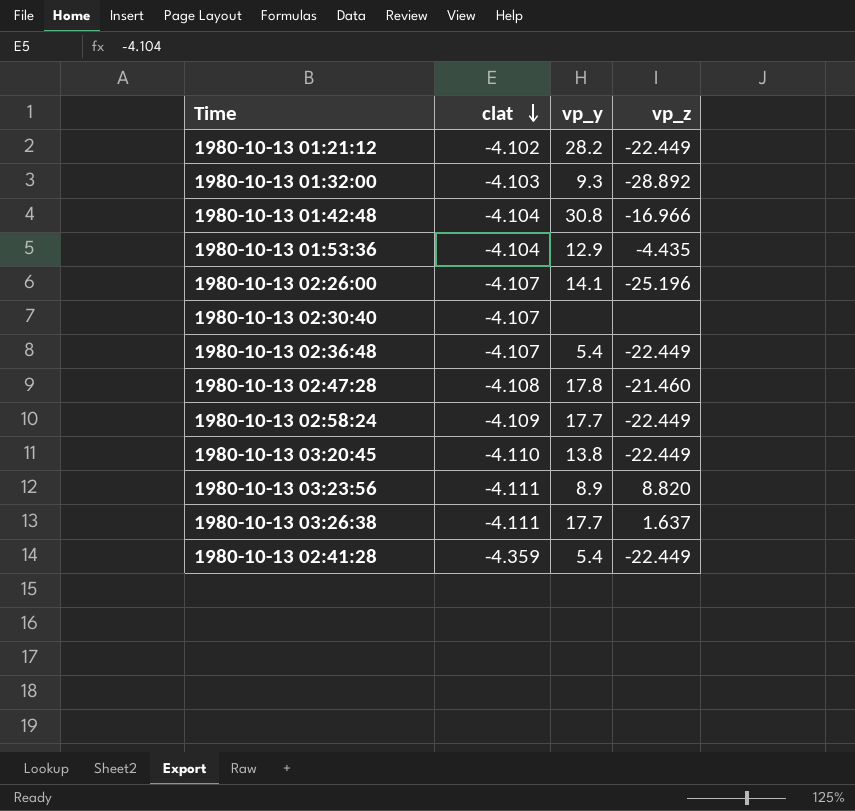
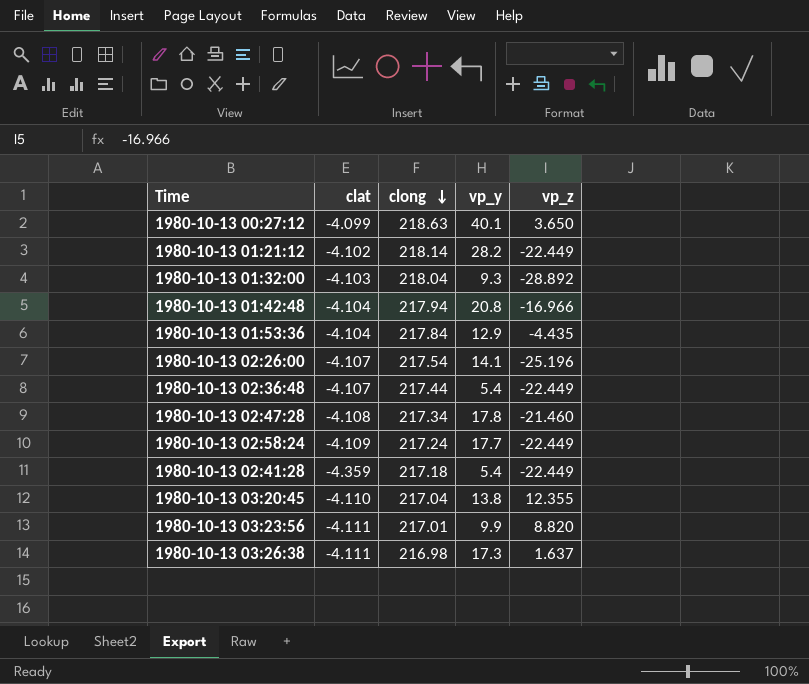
row order: clat descending -> clong descending
column clong | position: none -> 3
row 1980-10-13 02:30:40: -4.107 | none | none -> none
row 1980-10-13 00:27:12: none -> -4.099 | 218.63 | 40.1 | 3.650
1980-10-13 01:42:48 | vp_y: 30.8 -> 20.8
1980-10-13 03:20:45 | vp_z: -22.449 -> 12.355
1980-10-13 03:23:56 | vp_y: 8.9 -> 9.9
1980-10-13 03:26:38 | vp_y: 17.7 -> 17.3

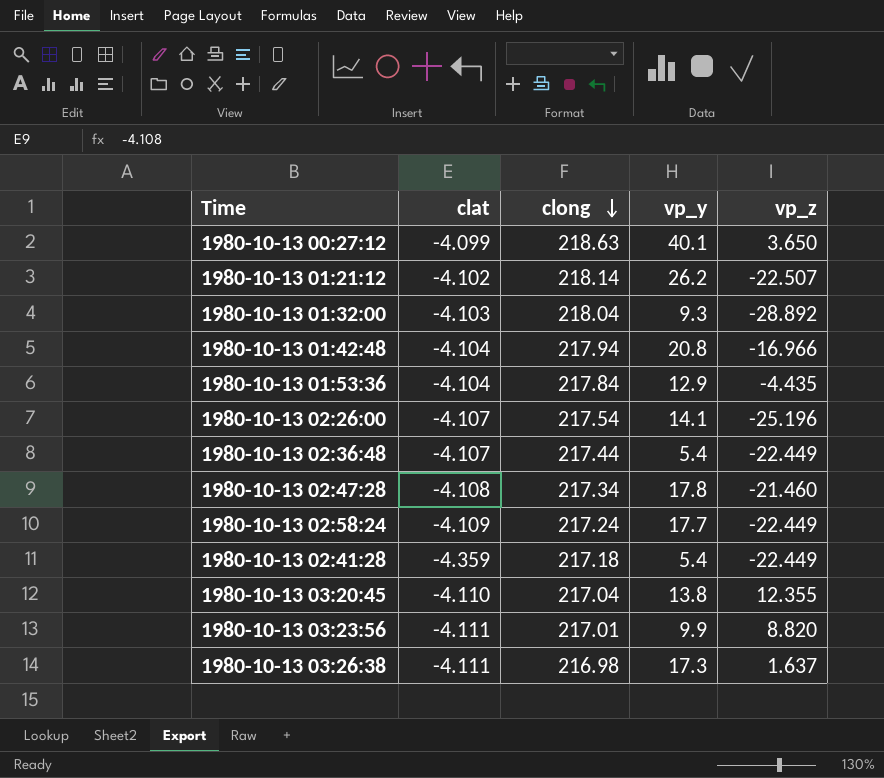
1980-10-13 01:21:12 | vp_y: 28.2 -> 26.2
1980-10-13 01:21:12 | vp_z: -22.449 -> -22.507

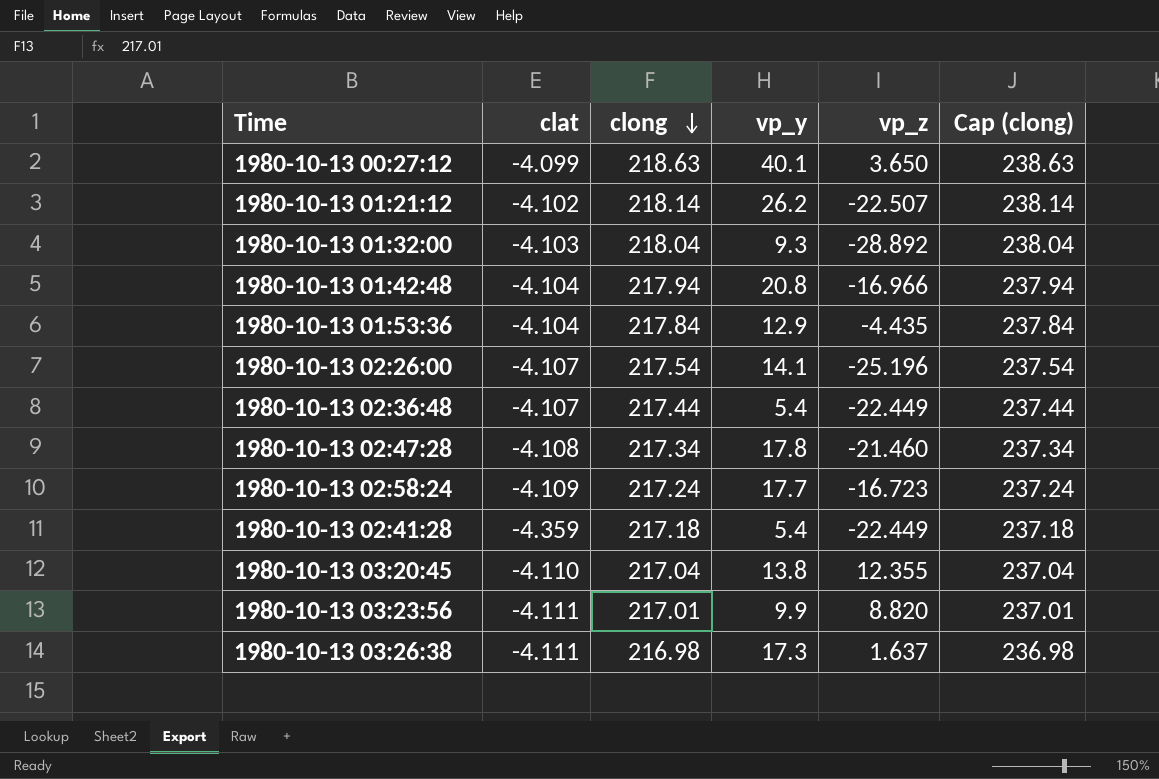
column Cap (clong) | formula: none -> [clong] + 20
1980-10-13 02:58:24 | vp_z: -22.449 -> -16.723

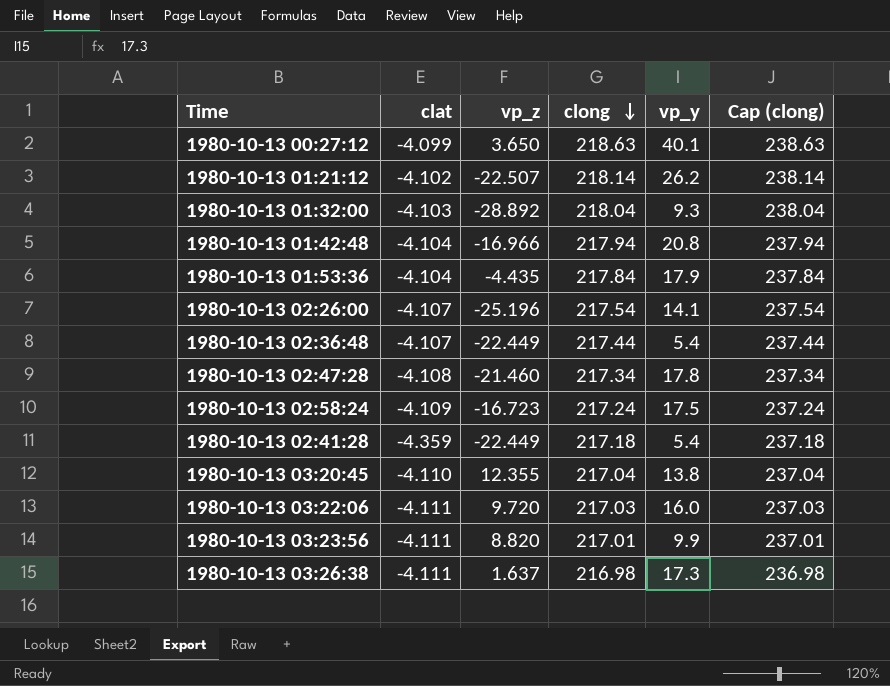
column vp_z | position: 5 -> 3
1980-10-13 01:53:36 | vp_y: 12.9 -> 17.9
1980-10-13 02:58:24 | vp_y: 17.7 -> 17.5
row 1980-10-13 03:22:06: none -> -4.111 | 9.720 | 217.03 | 16.0 | 237.03

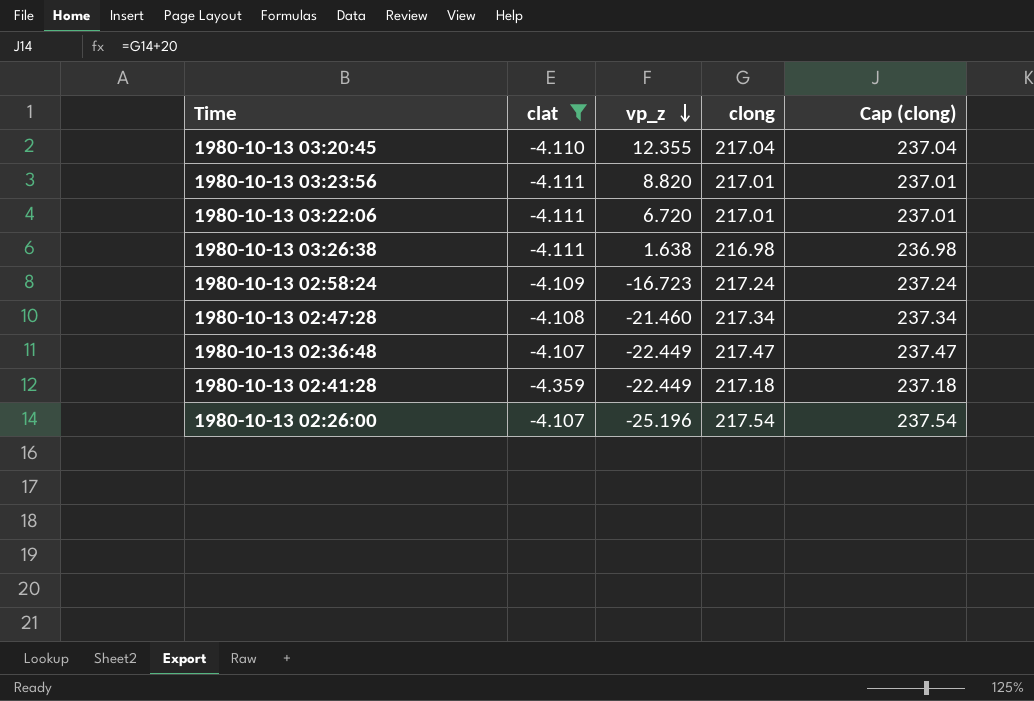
filter: none -> clat <= -4.107
row order: clong descending -> vp_z descending
column vp_y | position: 5 -> none
1980-10-13 03:22:06 | vp_z: 9.720 -> 6.720
1980-10-13 03:22:06 | clong: 217.03 -> 217.01
1980-10-13 03:22:06 | Cap (clong): 237.03 -> 237.01
1980-10-13 03:26:38 | vp_z: 1.637 -> 1.638
1980-10-13 02:36:48 | clong: 217.44 -> 217.47
1980-10-13 02:36:48 | Cap (clong): 237.44 -> 237.47

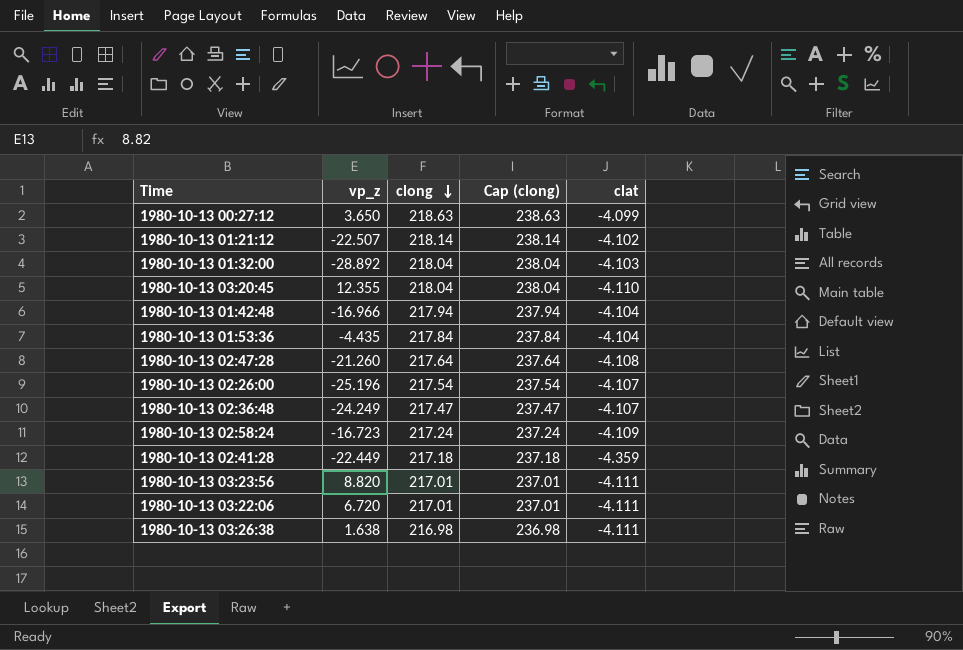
filter: clat <= -4.107 -> none
row order: vp_z descending -> clong descending
column clat | position: 2 -> 5
1980-10-13 03:20:45 | clong: 217.04 -> 218.04
1980-10-13 03:20:45 | Cap (clong): 237.04 -> 238.04
1980-10-13 02:47:28 | vp_z: -21.460 -> -21.260
1980-10-13 02:47:28 | clong: 217.34 -> 217.64
1980-10-13 02:47:28 | Cap (clong): 237.34 -> 237.64
1980-10-13 02:36:48 | vp_z: -22.449 -> -24.249

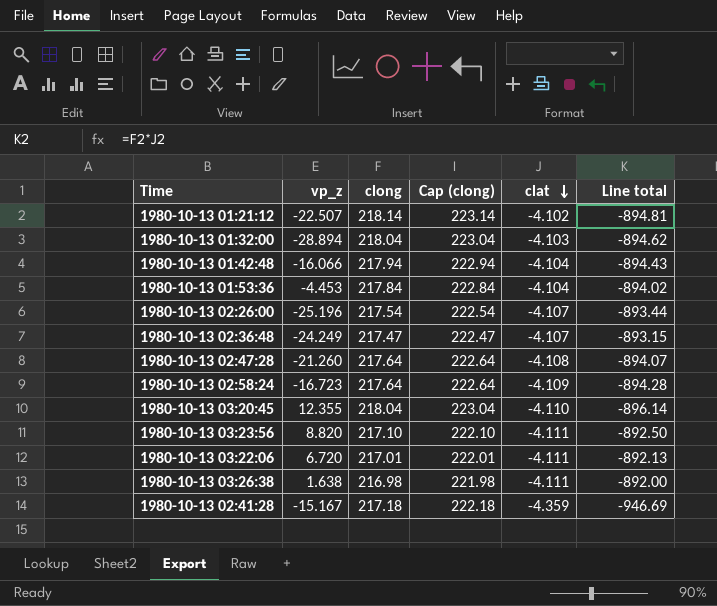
row order: clong descending -> clat descending
column Cap (clong) | formula: [clong] + 20 -> [clong] + 5
column Line total | formula: none -> [clong] * [clat]
row 1980-10-13 00:27:12: 3.650 | 218.63 | 238.63 | -4.099 -> none
1980-10-13 01:32:00 | vp_z: -28.892 -> -28.894
1980-10-13 01:42:48 | vp_z: -16.966 -> -16.066
1980-10-13 01:53:36 | vp_z: -4.435 -> -4.453
1980-10-13 02:58:24 | clong: 217.24 -> 217.64
1980-10-13 03:23:56 | clong: 217.01 -> 217.10
1980-10-13 02:41:28 | vp_z: -22.449 -> -15.167

